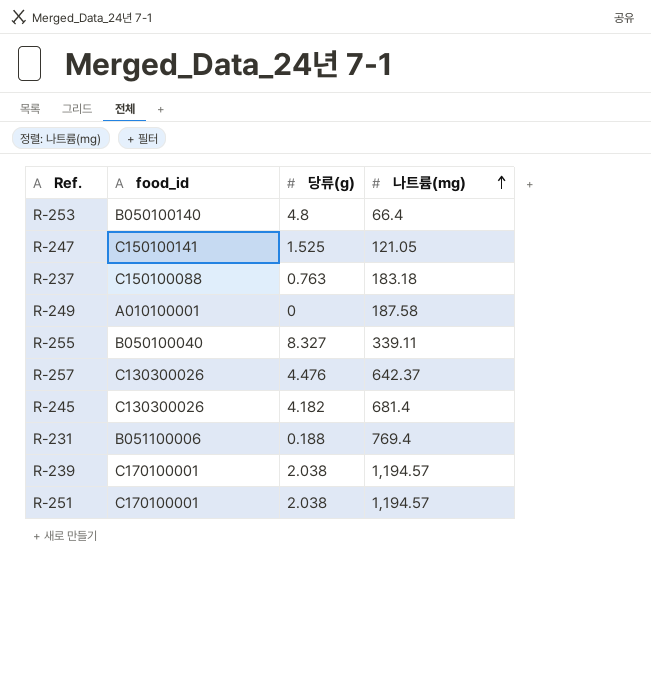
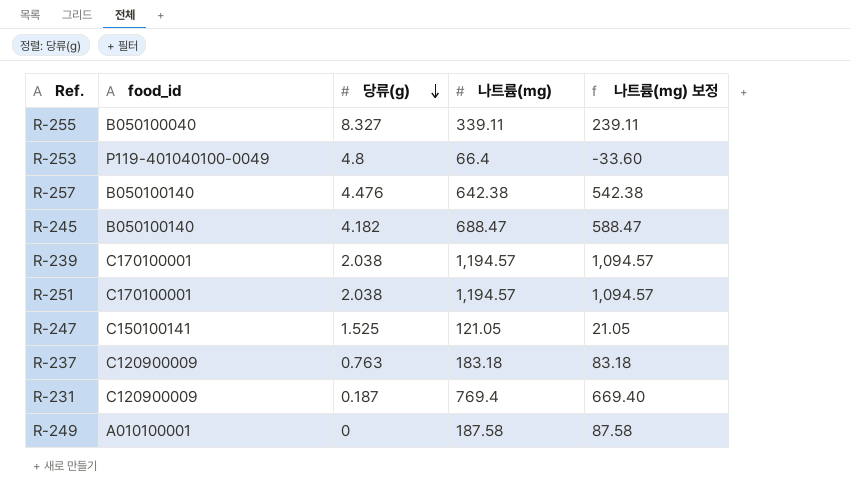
row order: 나트륨(mg) ascending -> 당류(g) descending
column 나트륨(mg) 보정 | formula: none -> [나트륨(mg)] - 100
R-253 | food_id: B050100140 -> P119-401040100-0049
R-257 | food_id: C130300026 -> B050100140
R-257 | 나트륨(mg): 642.37 -> 642.38
R-245 | food_id: C130300026 -> B050100140
R-245 | 나트륨(mg): 681.4 -> 688.47
R-237 | food_id: C150100088 -> C120900009
R-231 | food_id: B051100006 -> C120900009
R-231 | 당류(g): 0.188 -> 0.187

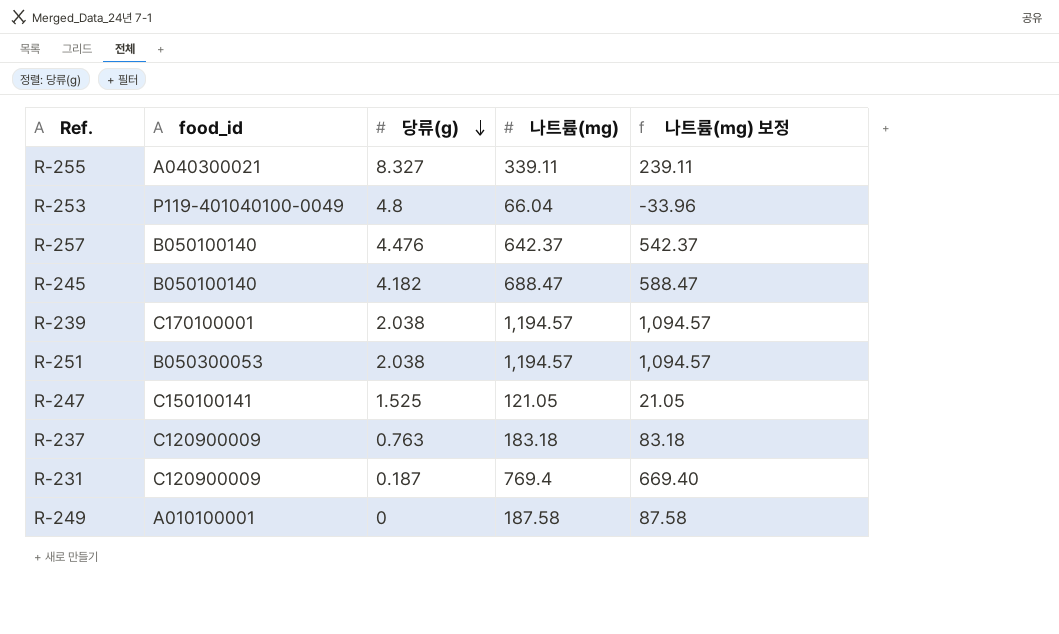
R-255 | food_id: B050100040 -> A040300021
R-253 | 나트륨(mg): 66.4 -> 66.04
R-253 | 나트륨(mg) 보정: -33.60 -> -33.96
R-257 | 나트륨(mg): 642.38 -> 642.37
R-257 | 나트륨(mg) 보정: 542.38 -> 542.37
R-251 | food_id: C170100001 -> B050300053

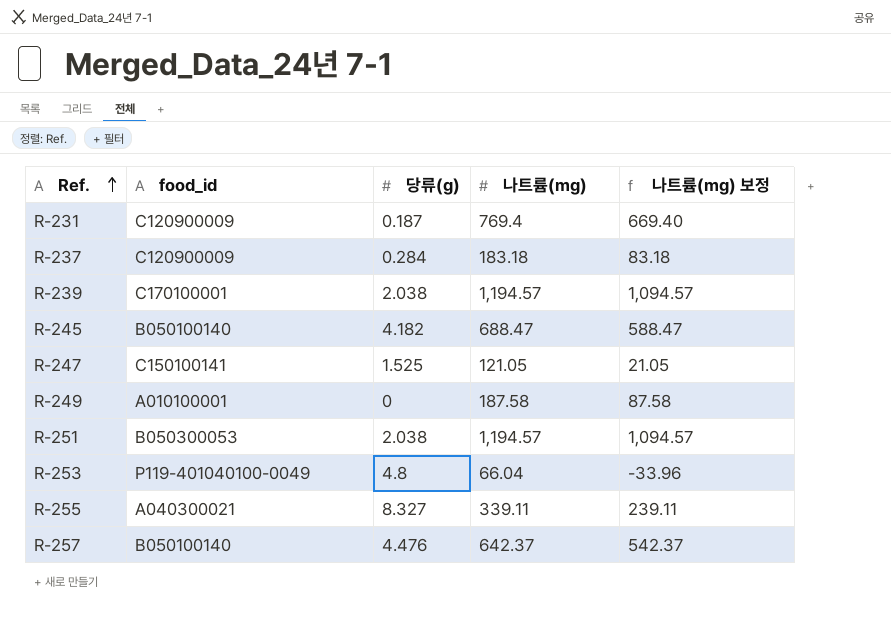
row order: 당류(g) descending -> Ref. ascending
R-237 | 당류(g): 0.763 -> 0.284

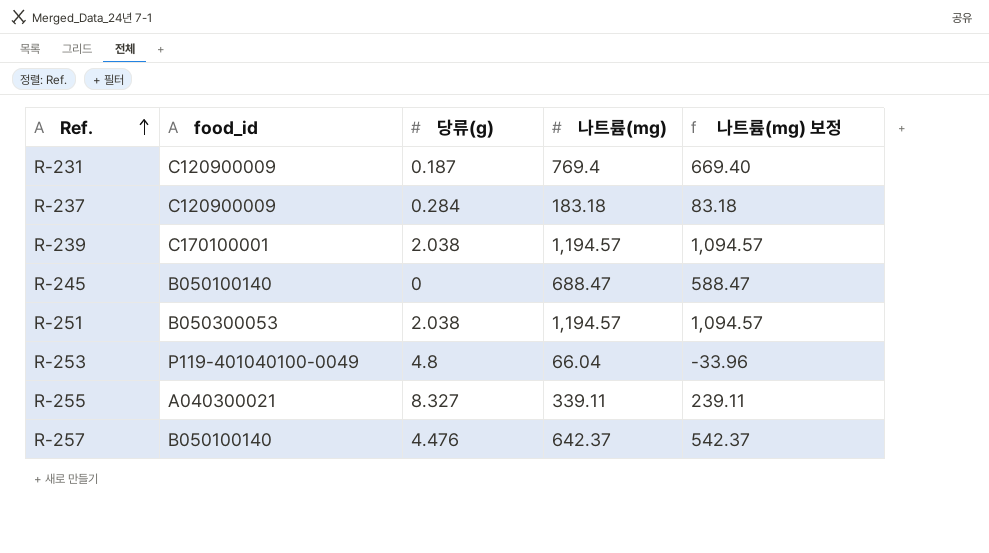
row R-247: C150100141 | 1.525 | 121.05 | 21.05 -> none
row R-249: A010100001 | 0 | 187.58 | 87.58 -> none
R-245 | 당류(g): 4.182 -> 0

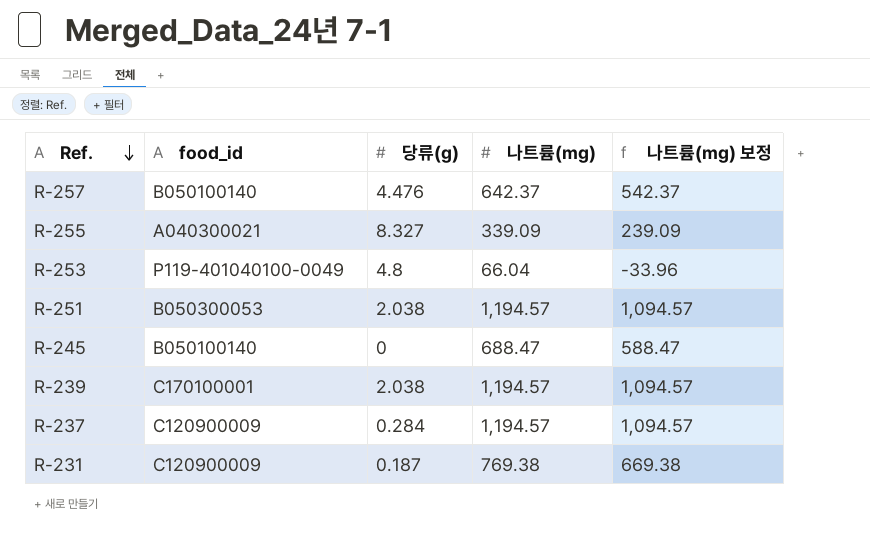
row order: Ref. ascending -> Ref. descending
R-255 | 나트륨(mg): 339.11 -> 339.09
R-255 | 나트륨(mg) 보정: 239.11 -> 239.09
R-237 | 나트륨(mg): 183.18 -> 1,194.57
R-237 | 나트륨(mg) 보정: 83.18 -> 1,094.57
R-231 | 나트륨(mg): 769.4 -> 769.38
R-231 | 나트륨(mg) 보정: 669.40 -> 669.38

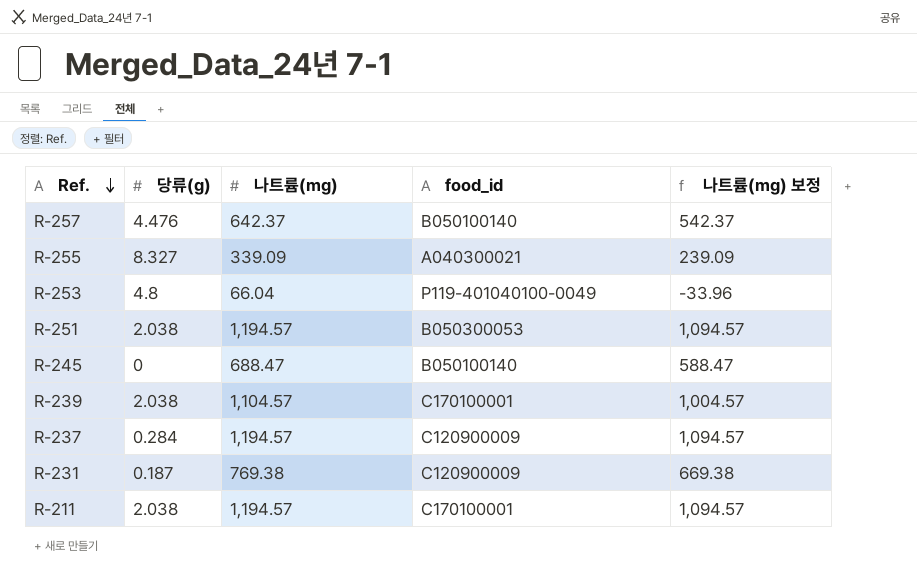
column food_id | position: 2 -> 4
R-239 | 나트륨(mg): 1,194.57 -> 1,104.57
R-239 | 나트륨(mg) 보정: 1,094.57 -> 1,004.57
row R-211: none -> 2.038 | 1,194.57 | C170100001 | 1,094.57

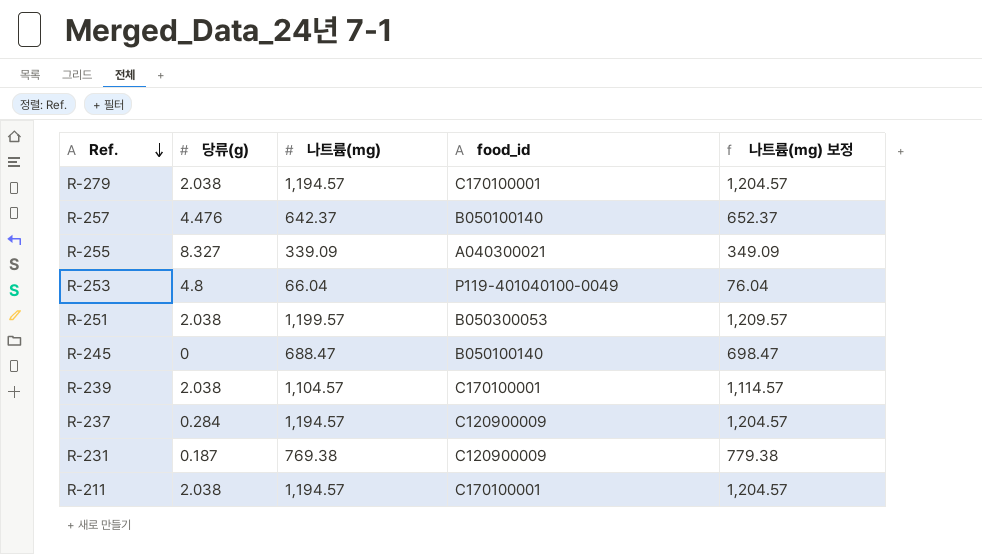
column 나트륨(mg) 보정 | formula: [나트륨(mg)] - 100 -> [나트륨(mg)] + 10
row R-279: none -> 2.038 | 1,194.57 | C170100001 | 1,204.57
R-251 | 나트륨(mg): 1,194.57 -> 1,199.57

